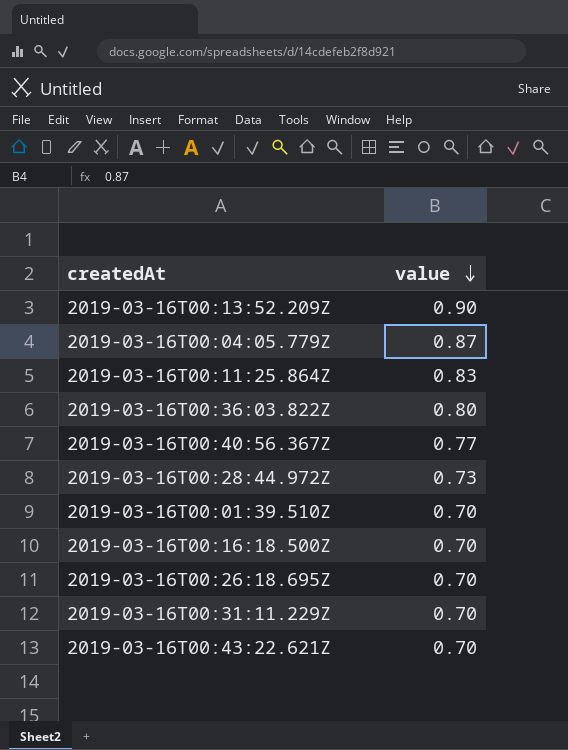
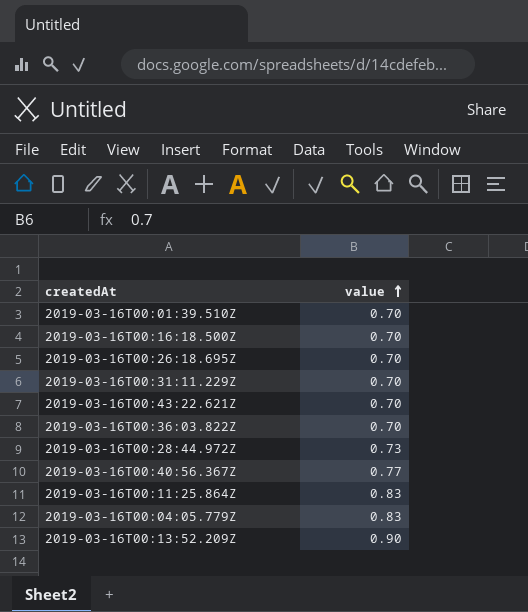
row order: value descending -> value ascending
2019-03-16T00:36:03.822Z | value: 0.80 -> 0.70
2019-03-16T00:04:05.779Z | value: 0.87 -> 0.83

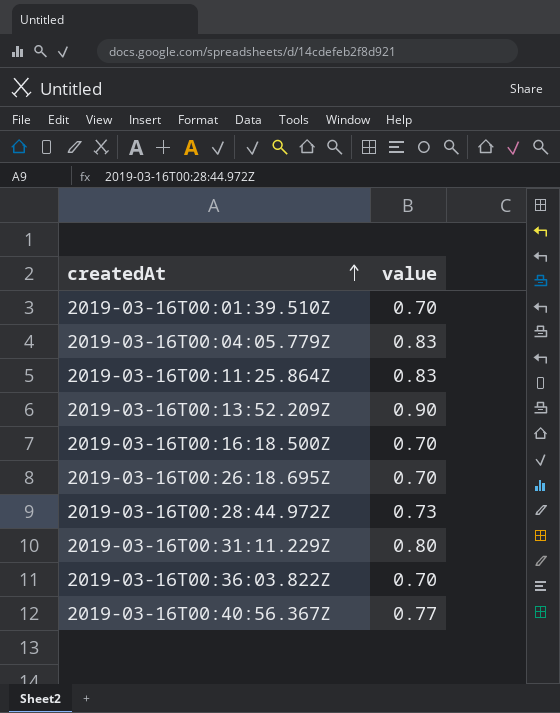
row order: value ascending -> createdAt ascending
row 2019-03-16T00:43:22.621Z: 0.70 -> none
2019-03-16T00:31:11.229Z | value: 0.70 -> 0.80

